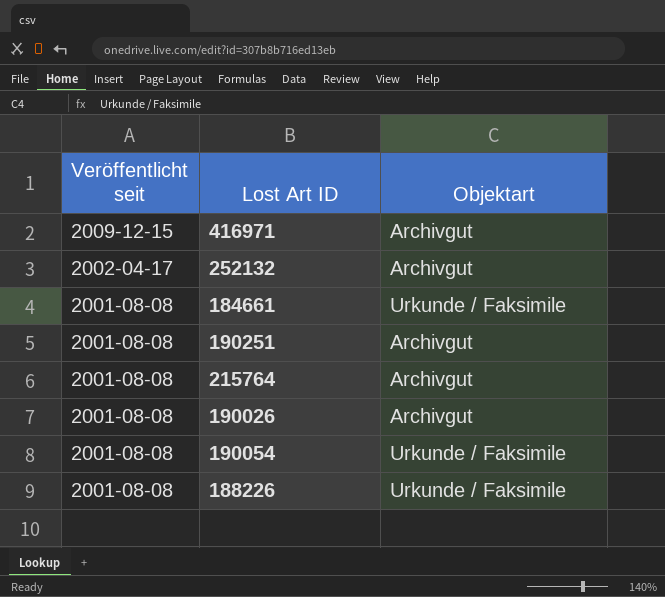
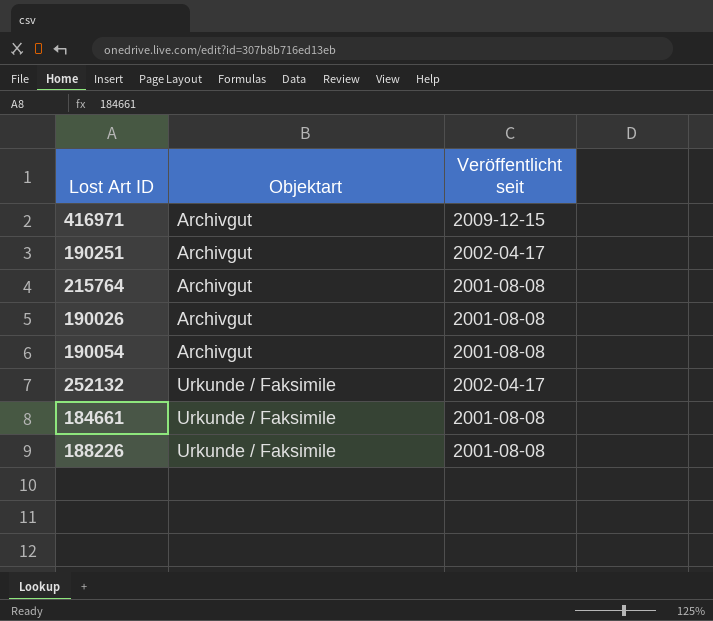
row order: Veröffentlicht seit descending -> Objektart ascending
column Veröffentlicht seit | position: 1 -> 3
190251 | Veröffentlicht seit: 2001-08-08 -> 2002-04-17
190054 | Objektart: Urkunde / Faksimile -> Archivgut
252132 | Objektart: Archivgut -> Urkunde / Faksimile

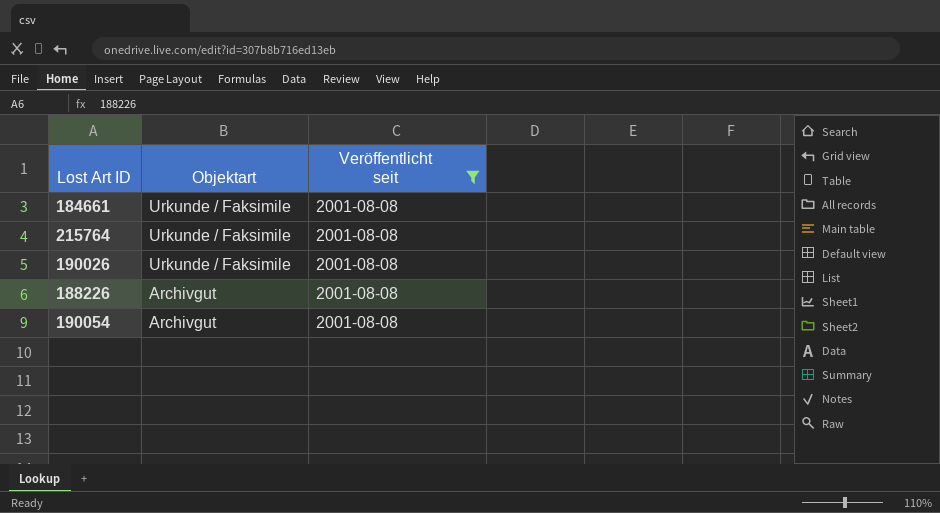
filter: none -> Veröffentlicht seit = 2001-08-08
row order: Objektart ascending -> Objektart descending
215764 | Objektart: Archivgut -> Urkunde / Faksimile
190026 | Objektart: Archivgut -> Urkunde / Faksimile
188226 | Objektart: Urkunde / Faksimile -> Archivgut

